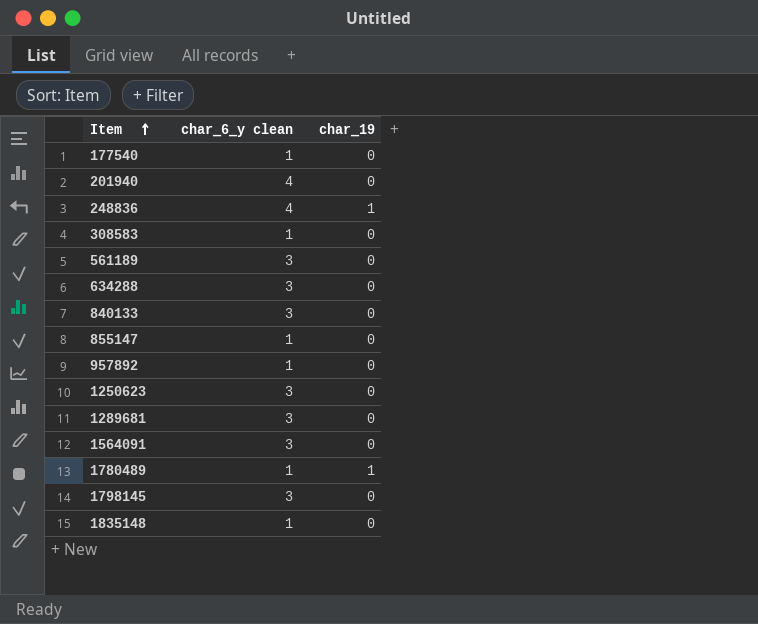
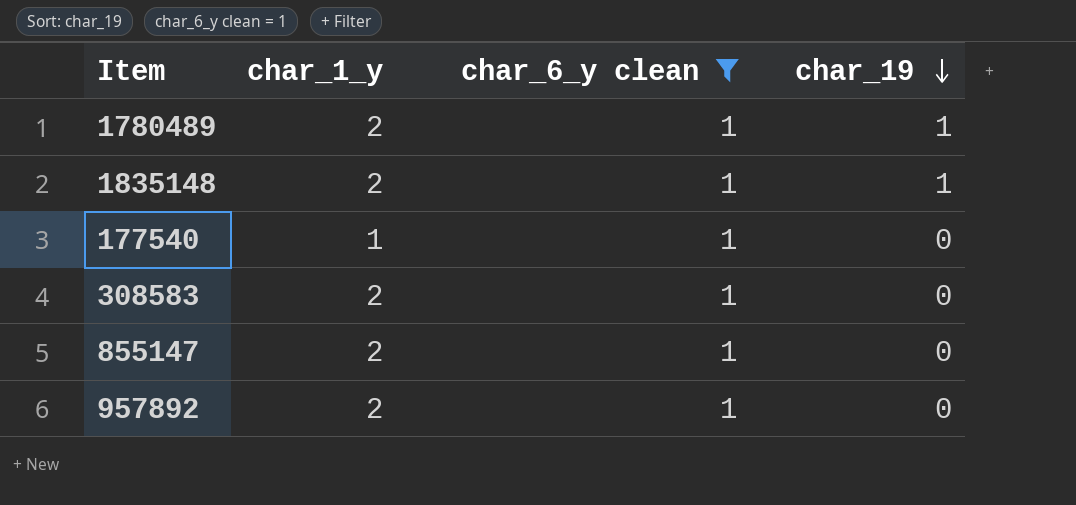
filter: none -> char_6_y clean = 1
row order: Item ascending -> char_19 descending
column char_1_y | position: none -> 2
1835148 | char_19: 0 -> 1

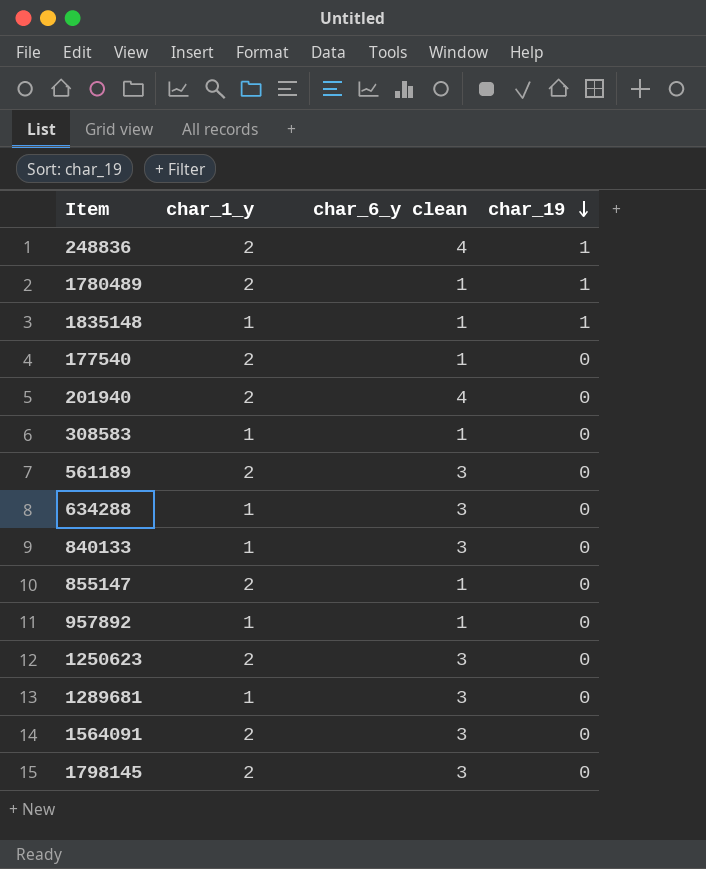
filter: char_6_y clean = 1 -> none
1835148 | char_1_y: 2 -> 1
177540 | char_1_y: 1 -> 2
308583 | char_1_y: 2 -> 1
957892 | char_1_y: 2 -> 1

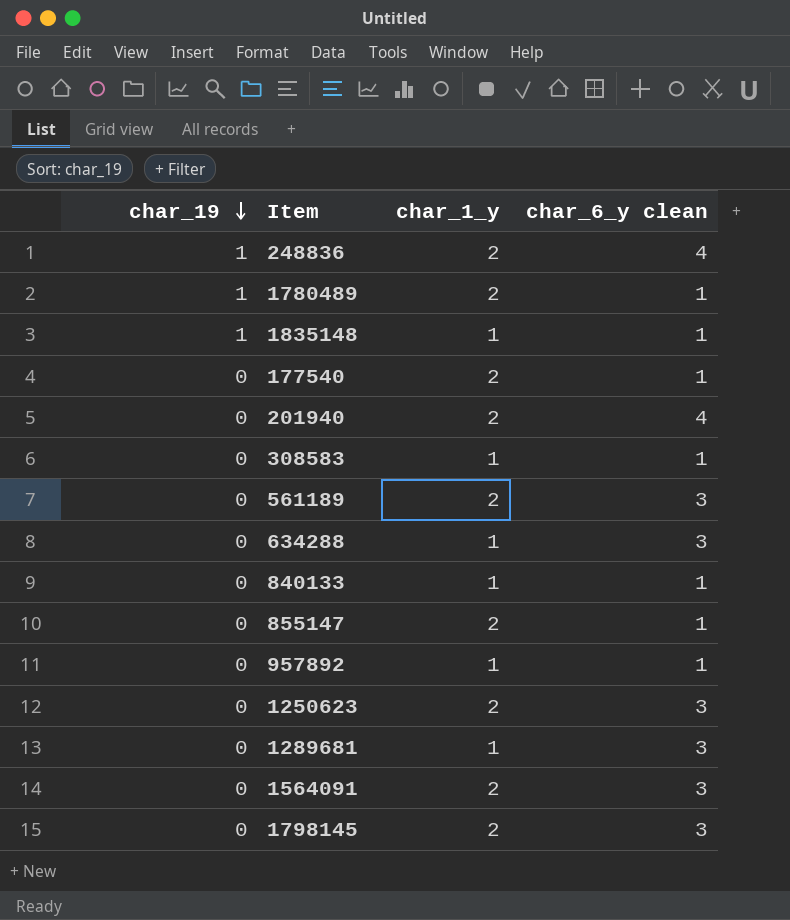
column char_19 | position: 4 -> 1
840133 | char_6_y clean: 3 -> 1

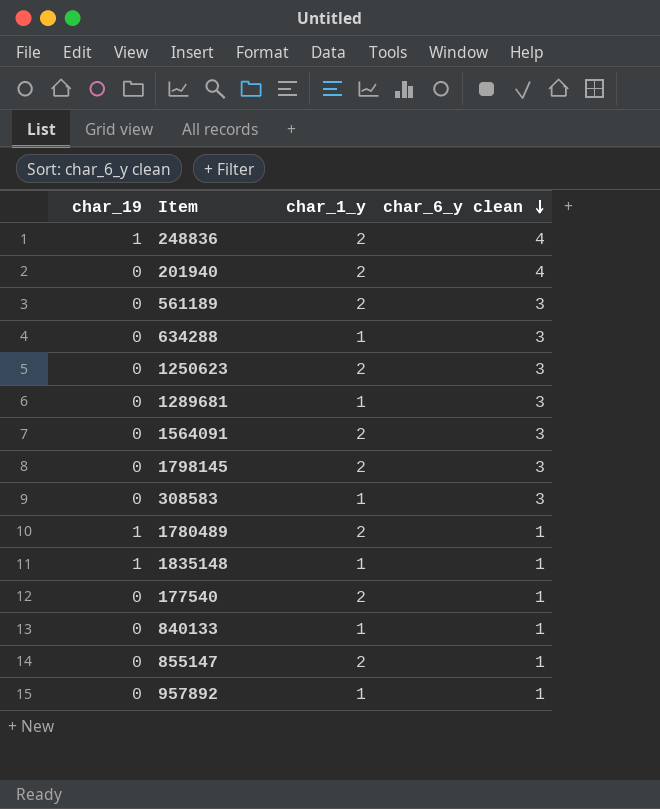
row order: char_19 descending -> char_6_y clean descending
308583 | char_6_y clean: 1 -> 3

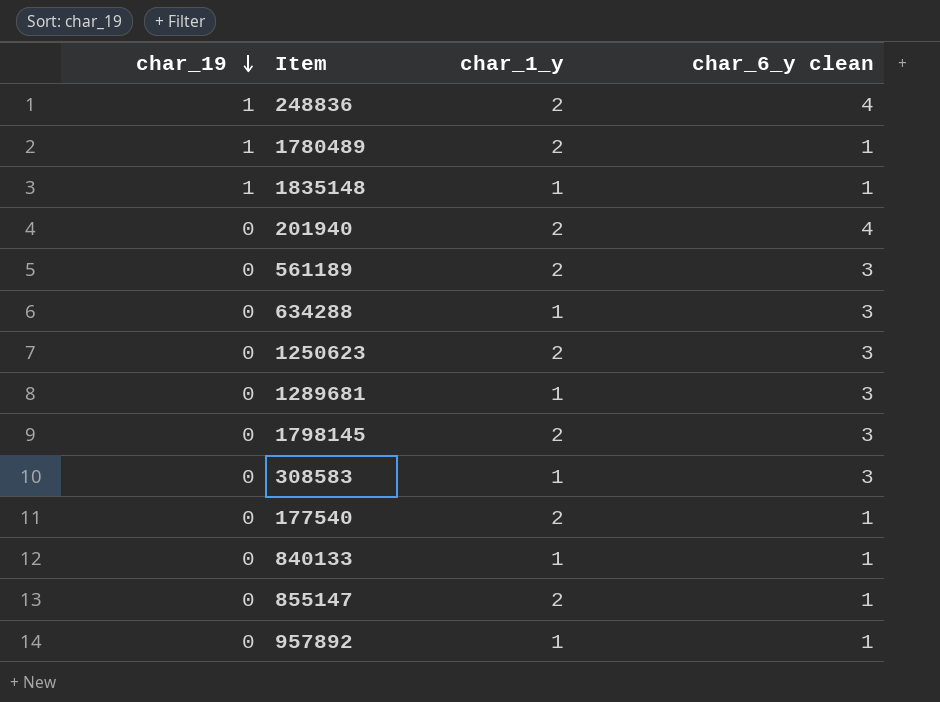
row order: char_6_y clean descending -> char_19 descending
row 1564091: 0 | 2 | 3 -> none

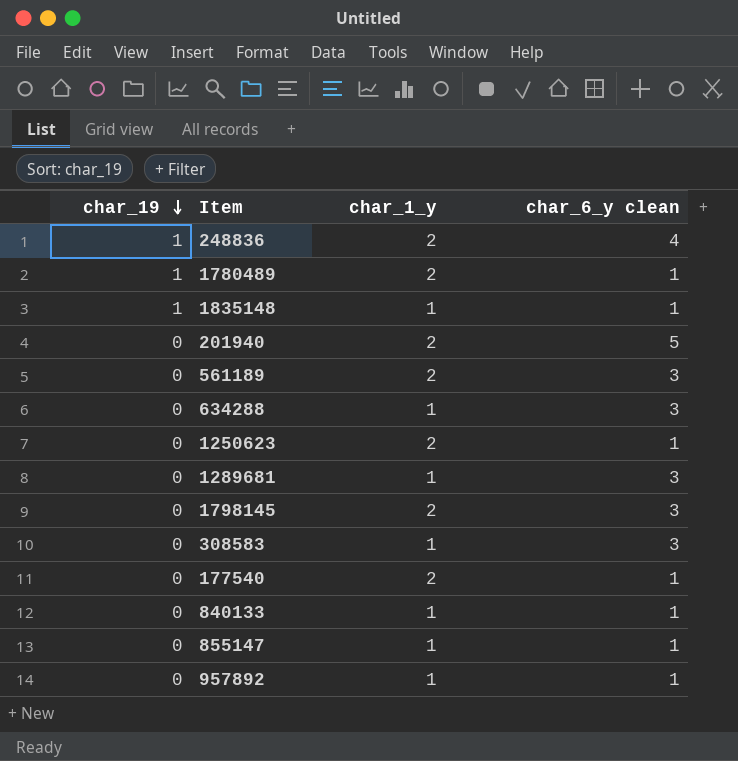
201940 | char_6_y clean: 4 -> 5
1250623 | char_6_y clean: 3 -> 1
855147 | char_1_y: 2 -> 1

